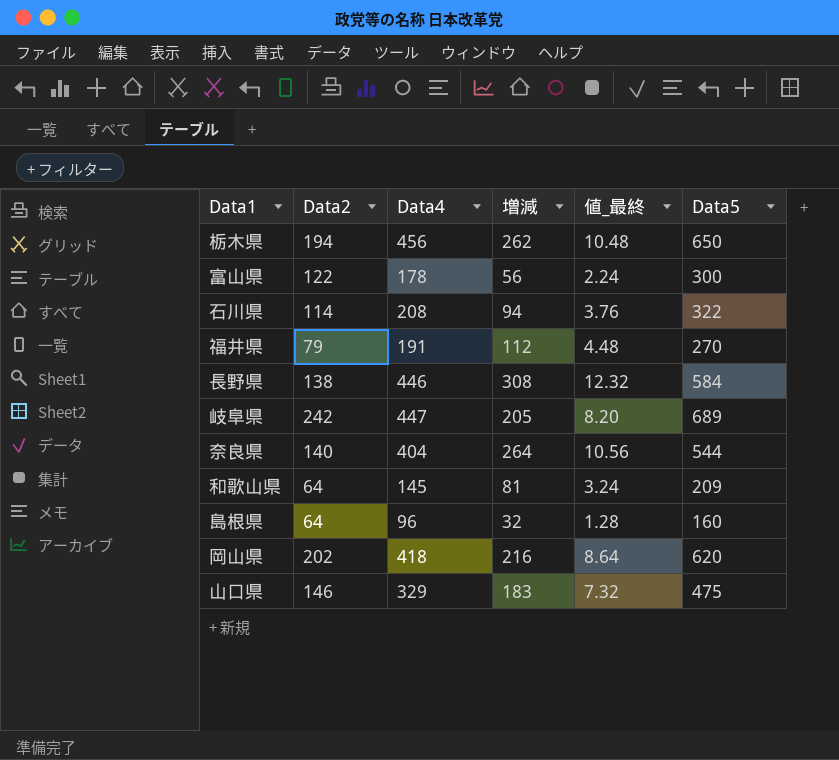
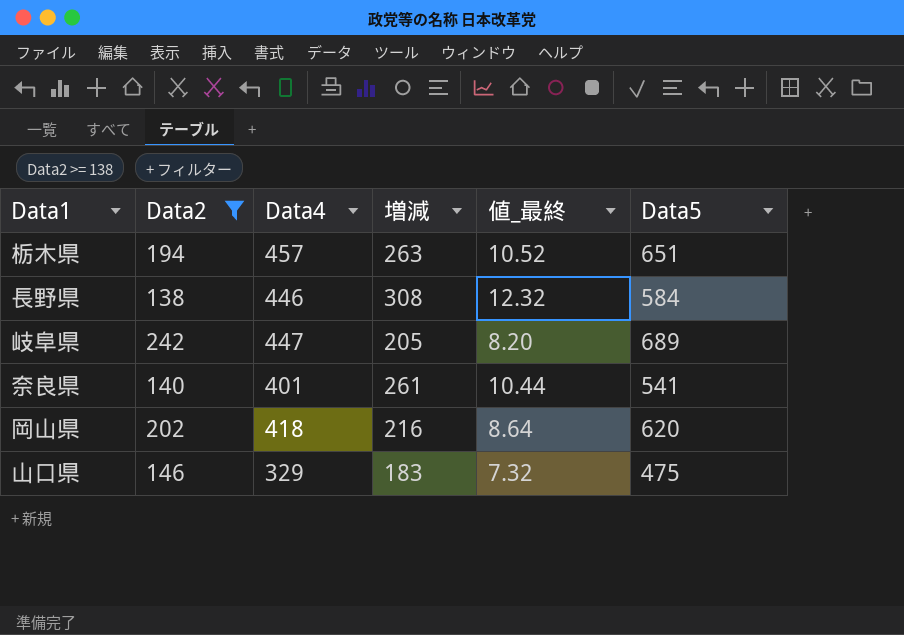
filter: none -> Data2 >= 138
栃木県 | Data4: 456 -> 457
栃木県 | 増減: 262 -> 263
栃木県 | 値_最終: 10.48 -> 10.52
栃木県 | Data5: 650 -> 651
奈良県 | Data4: 404 -> 401
奈良県 | 増減: 264 -> 261
奈良県 | 値_最終: 10.56 -> 10.44
奈良県 | Data5: 544 -> 541

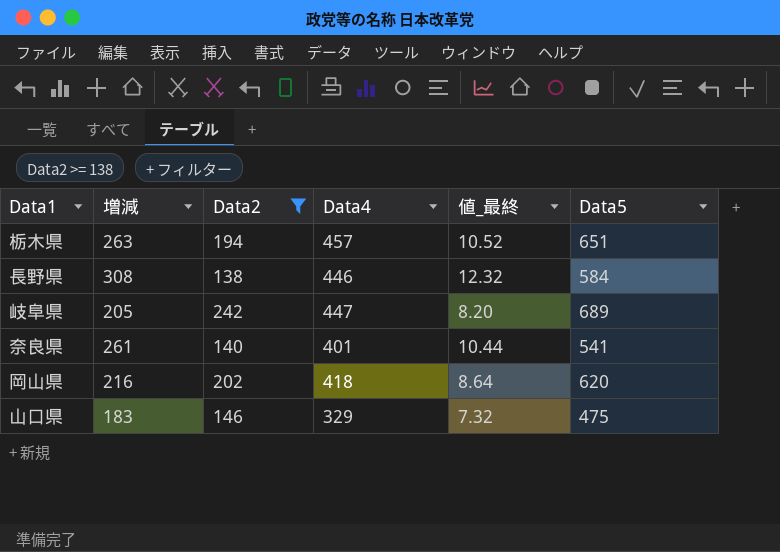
column 増減 | position: 4 -> 2

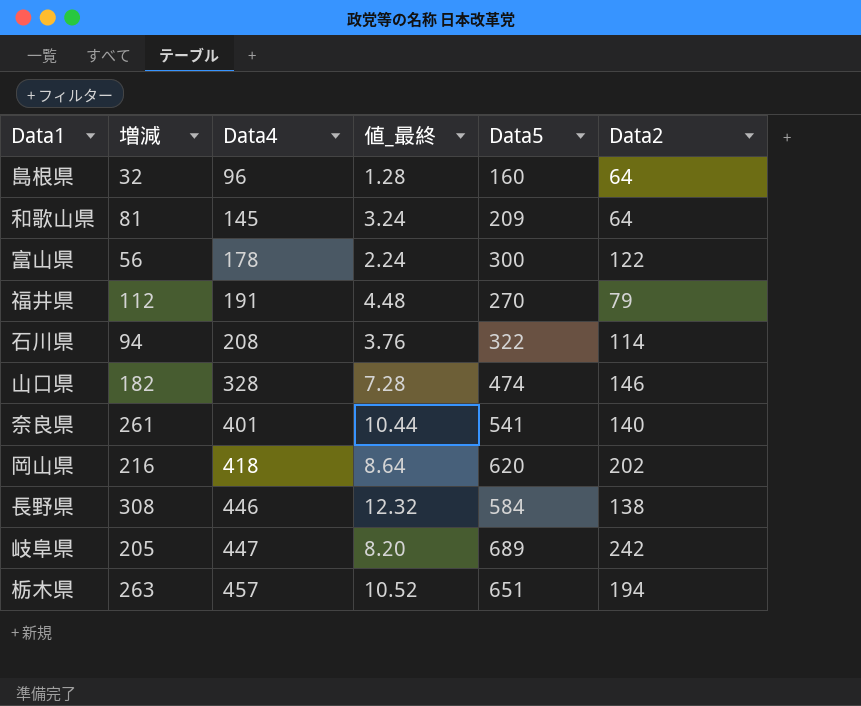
filter: Data2 >= 138 -> none
row order: none -> Data4 ascending
column Data2 | position: 3 -> 6
山口県 | 増減: 183 -> 182
山口県 | Data4: 329 -> 328
山口県 | 値_最終: 7.32 -> 7.28
山口県 | Data5: 475 -> 474

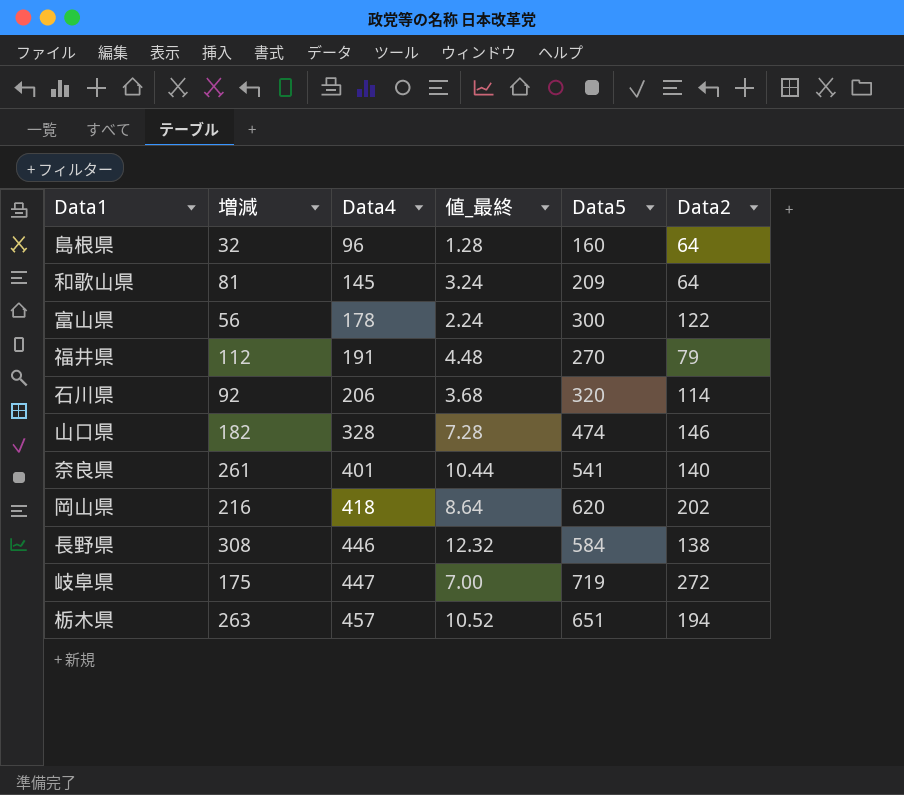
石川県 | 増減: 94 -> 92
石川県 | Data4: 208 -> 206
石川県 | 値_最終: 3.76 -> 3.68
石川県 | Data5: 322 -> 320
岐阜県 | 増減: 205 -> 175
岐阜県 | 値_最終: 8.20 -> 7.00
岐阜県 | Data5: 689 -> 719
岐阜県 | Data2: 242 -> 272

